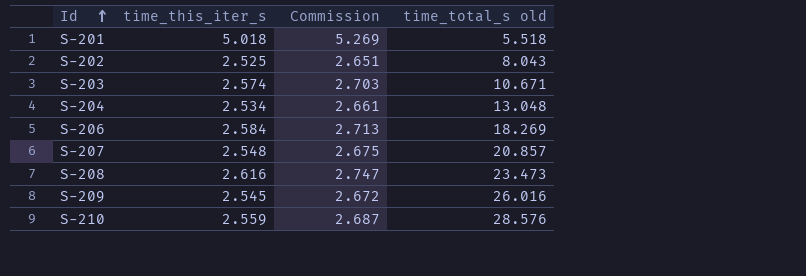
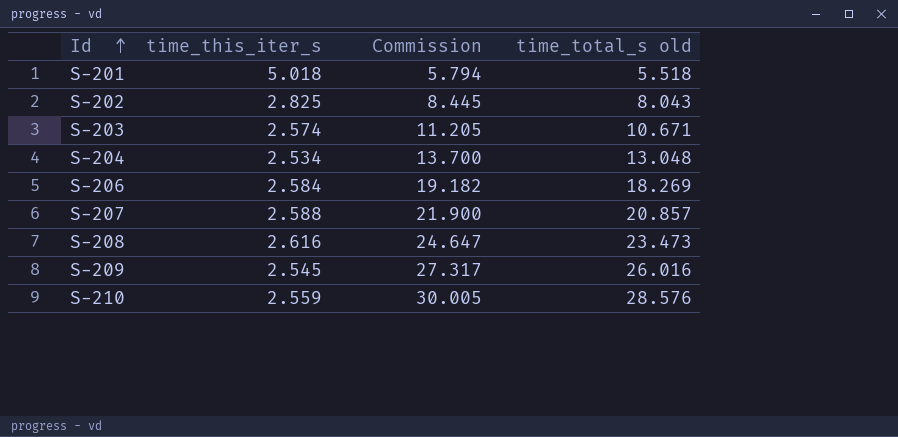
column Commission | formula: [time_this_iter_s] * 1.05 -> [time_total_s old] * 1.05
S-202 | time_this_iter_s: 2.525 -> 2.825
S-207 | time_this_iter_s: 2.548 -> 2.588

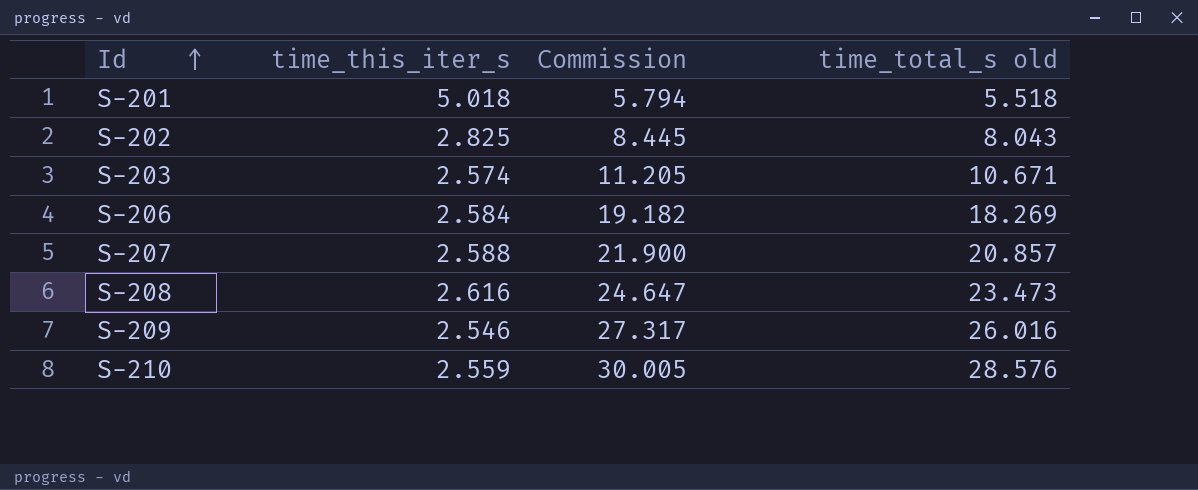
row S-204: 2.534 | 13.700 | 13.048 -> none
S-209 | time_this_iter_s: 2.545 -> 2.546

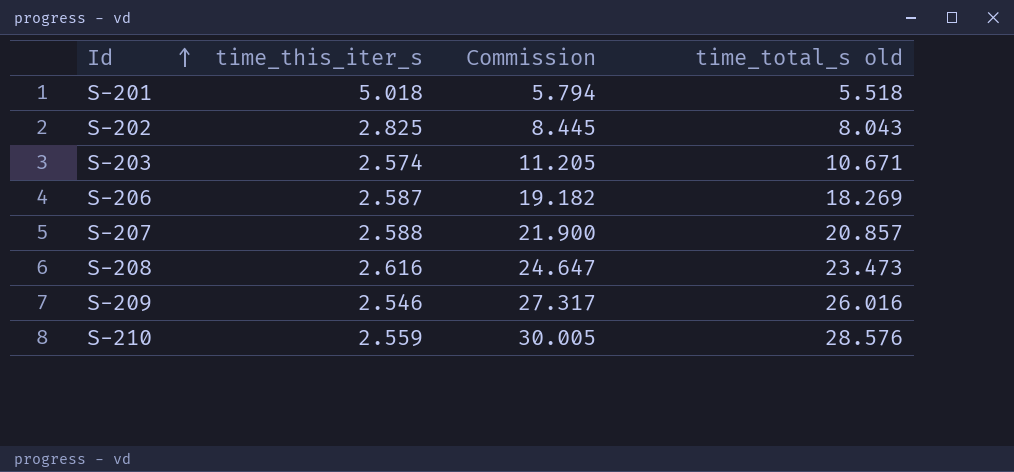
S-206 | time_this_iter_s: 2.584 -> 2.587

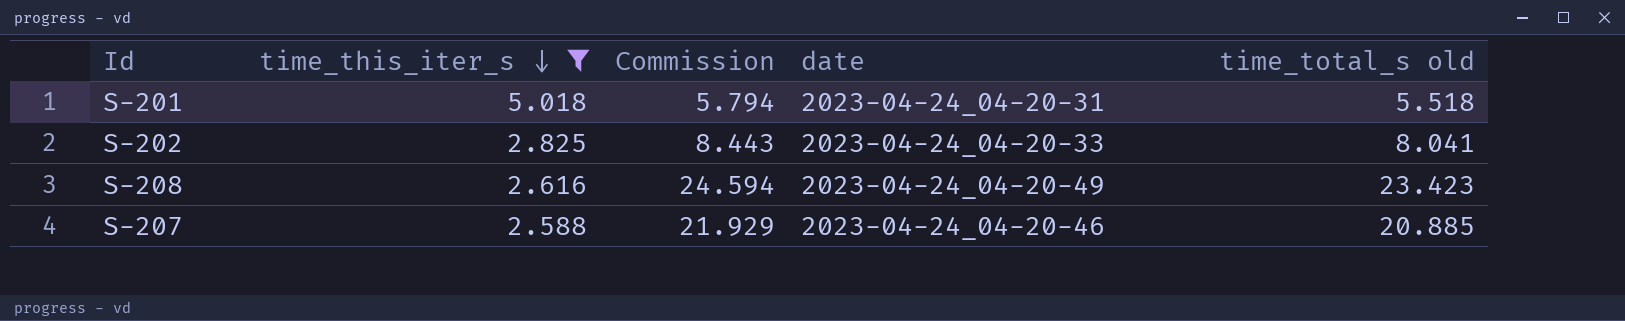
filter: none -> time_this_iter_s >= 2.588
row order: Id ascending -> time_this_iter_s descending
column date | position: none -> 4
S-202 | Commission: 8.445 -> 8.443
S-202 | time_total_s old: 8.043 -> 8.041
S-208 | Commission: 24.647 -> 24.594
S-208 | time_total_s old: 23.473 -> 23.423
S-207 | Commission: 21.900 -> 21.929
S-207 | time_total_s old: 20.857 -> 20.885

